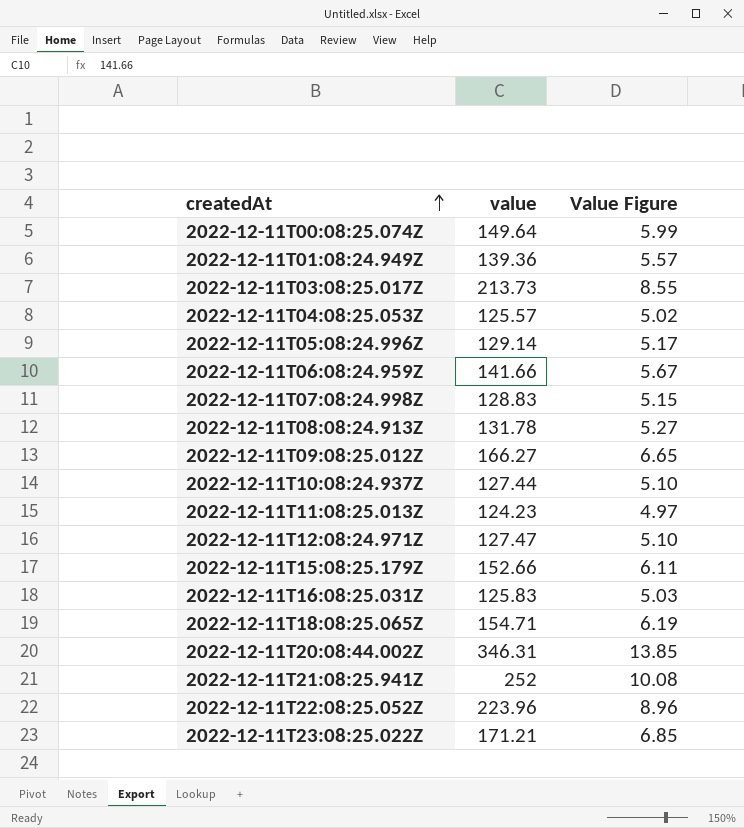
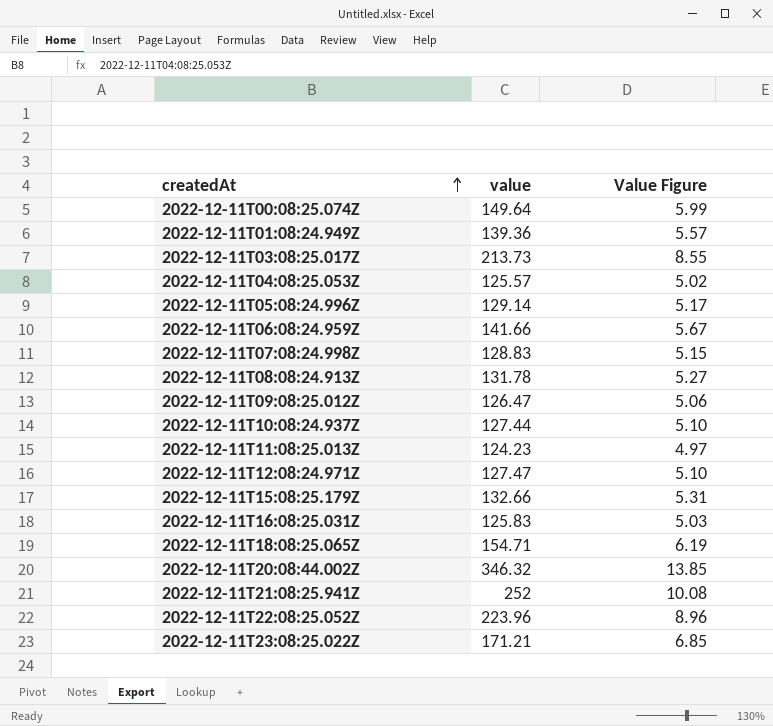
2022-12-11T09:08:25.012Z | value: 166.27 -> 126.47
2022-12-11T09:08:25.012Z | Value Figure: 6.65 -> 5.06
2022-12-11T15:08:25.179Z | value: 152.66 -> 132.66
2022-12-11T15:08:25.179Z | Value Figure: 6.11 -> 5.31
2022-12-11T20:08:44.002Z | value: 346.31 -> 346.32

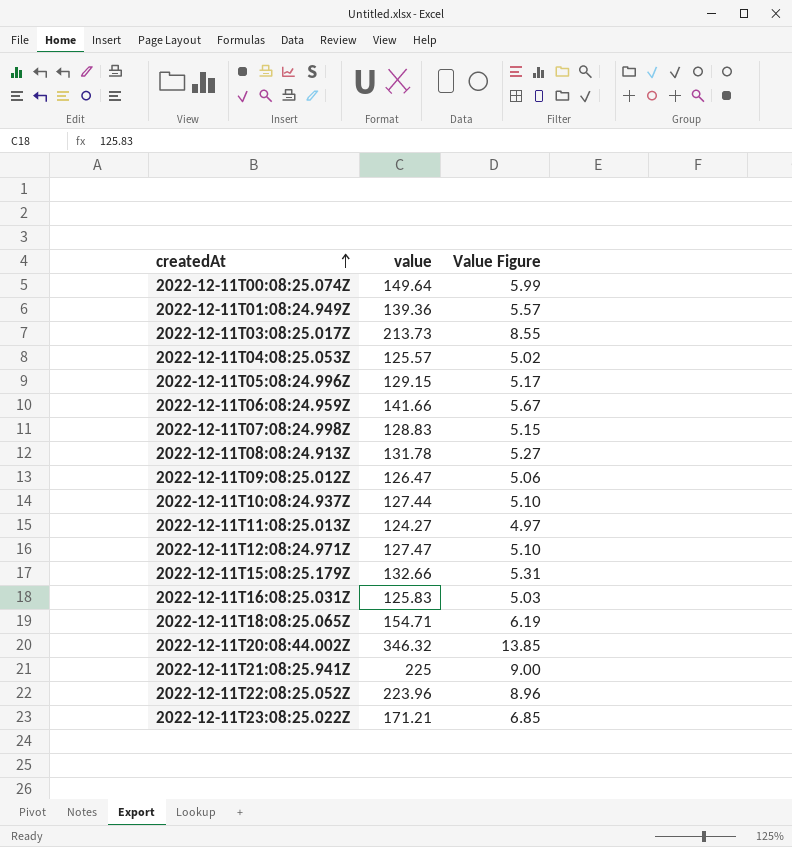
2022-12-11T05:08:24.996Z | value: 129.14 -> 129.15
2022-12-11T11:08:25.013Z | value: 124.23 -> 124.27
2022-12-11T21:08:25.941Z | value: 252 -> 225
2022-12-11T21:08:25.941Z | Value Figure: 10.08 -> 9.00

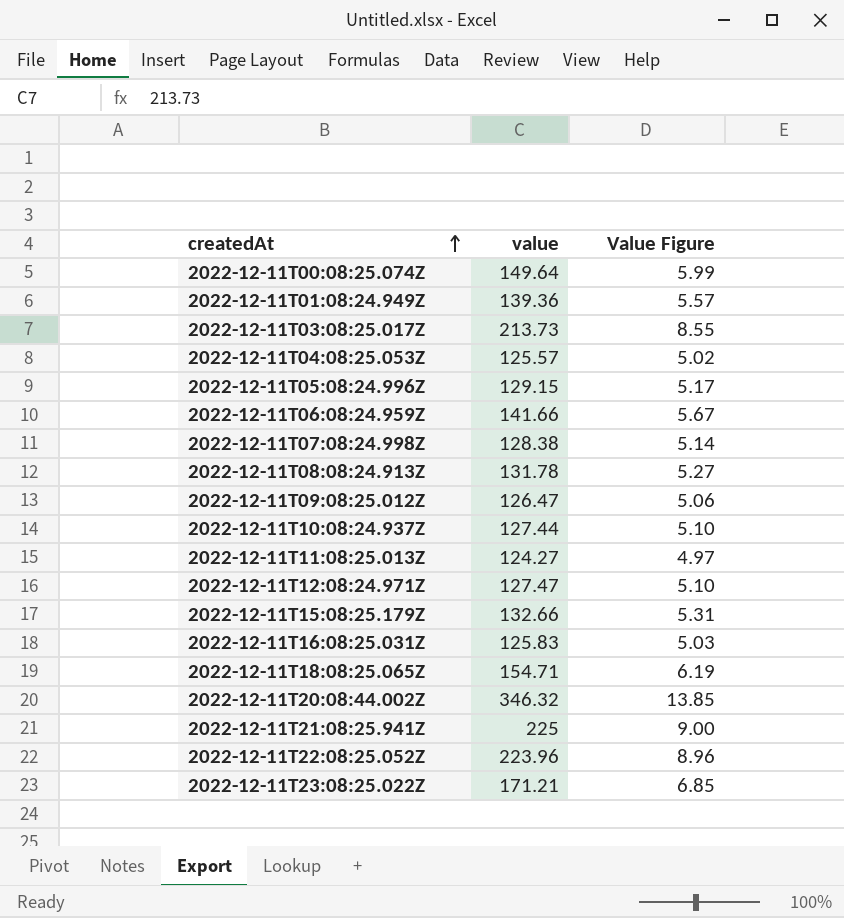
2022-12-11T07:08:24.998Z | value: 128.83 -> 128.38
2022-12-11T07:08:24.998Z | Value Figure: 5.15 -> 5.14

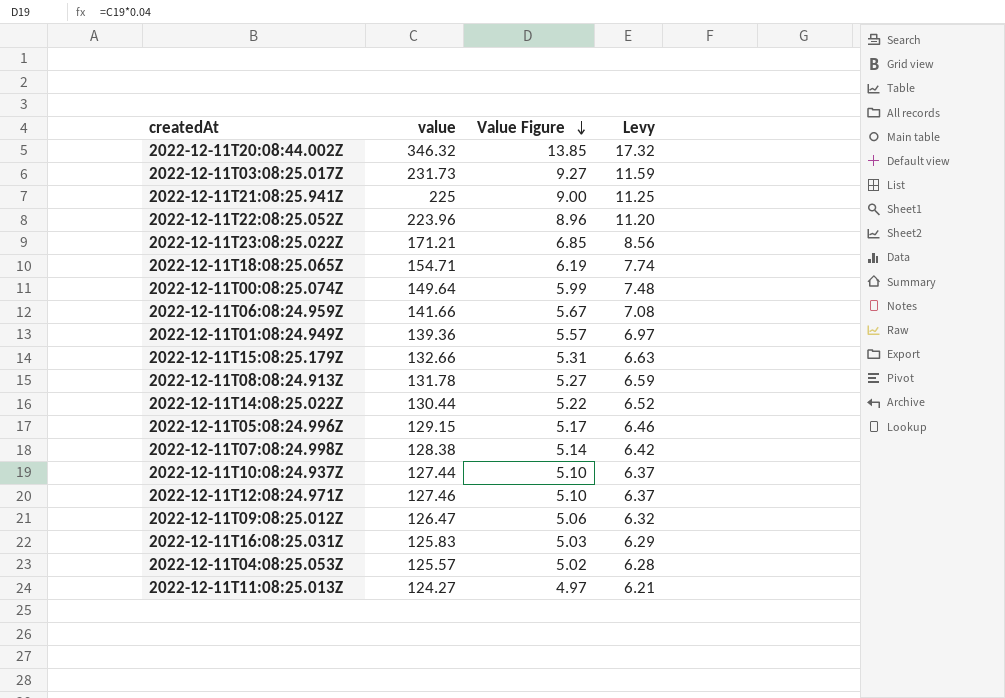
row order: createdAt ascending -> Value Figure descending
column Levy | formula: none -> [value] * 0.05
2022-12-11T03:08:25.017Z | value: 213.73 -> 231.73
2022-12-11T03:08:25.017Z | Value Figure: 8.55 -> 9.27
row 2022-12-11T14:08:25.022Z: none -> 130.44 | 5.22 | 6.52
2022-12-11T12:08:24.971Z | value: 127.47 -> 127.46

